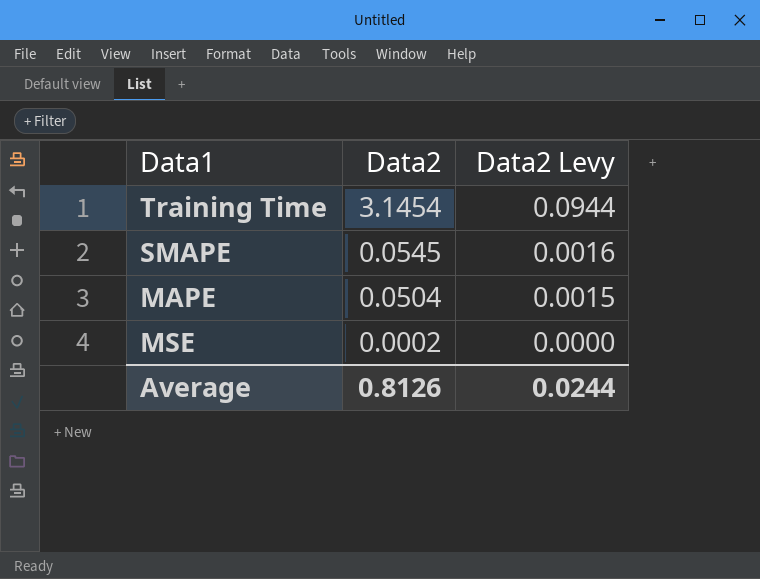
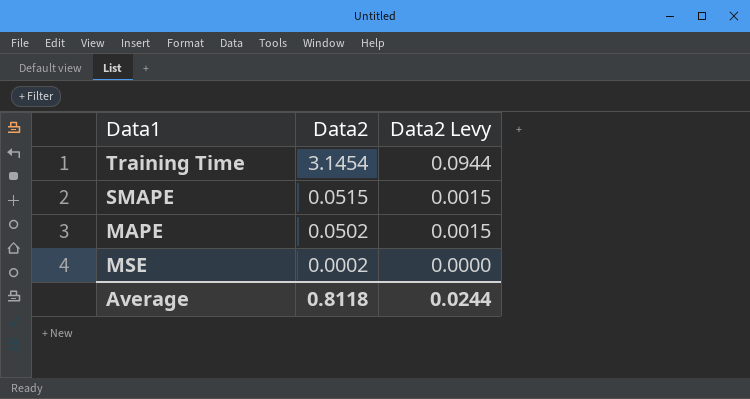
SMAPE | Data2: 0.0545 -> 0.0515
SMAPE | Data2 Levy: 0.0016 -> 0.0015
MAPE | Data2: 0.0504 -> 0.0502
Average | Data2: 0.8126 -> 0.8118

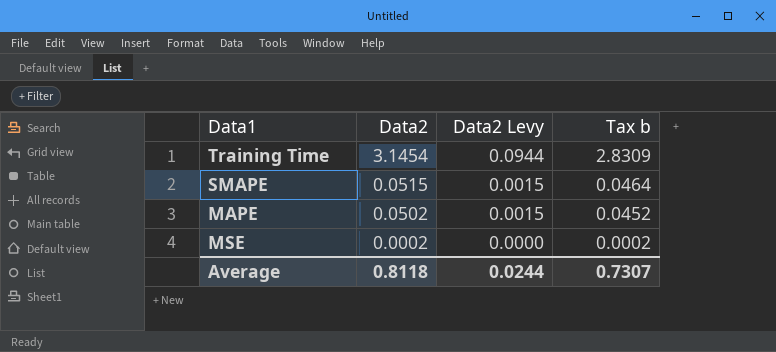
column Tax b | formula: none -> [Data2] * 0.9

